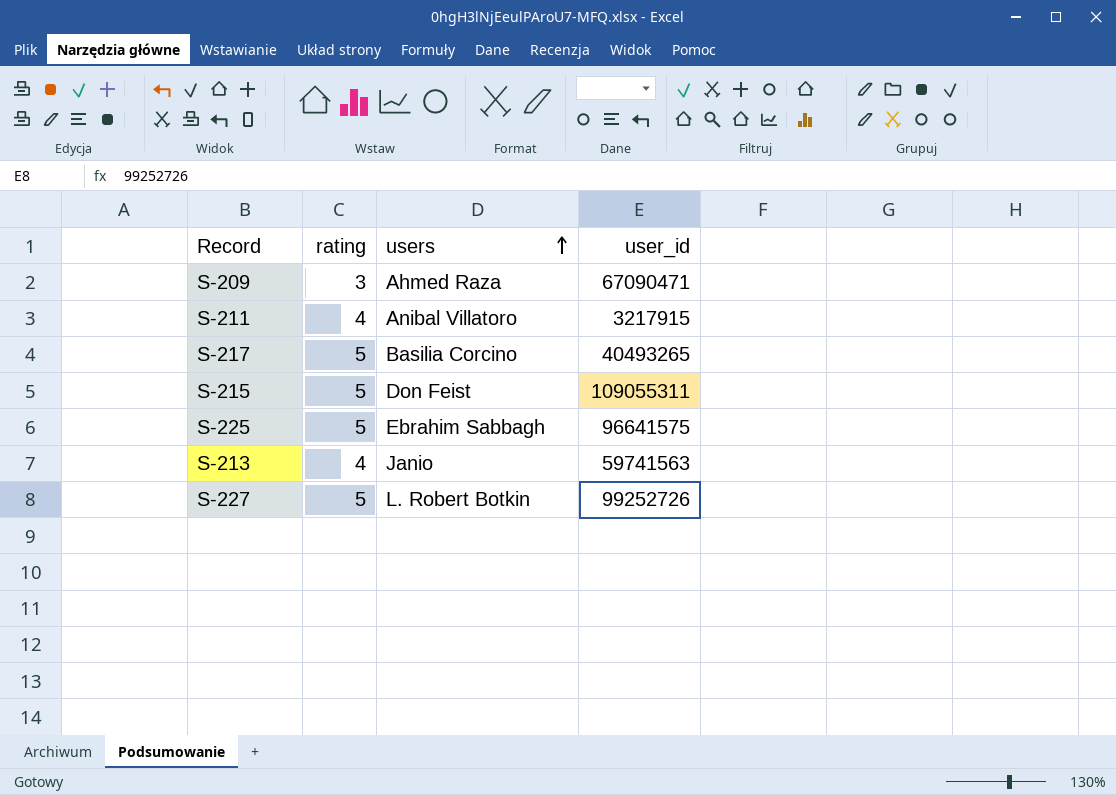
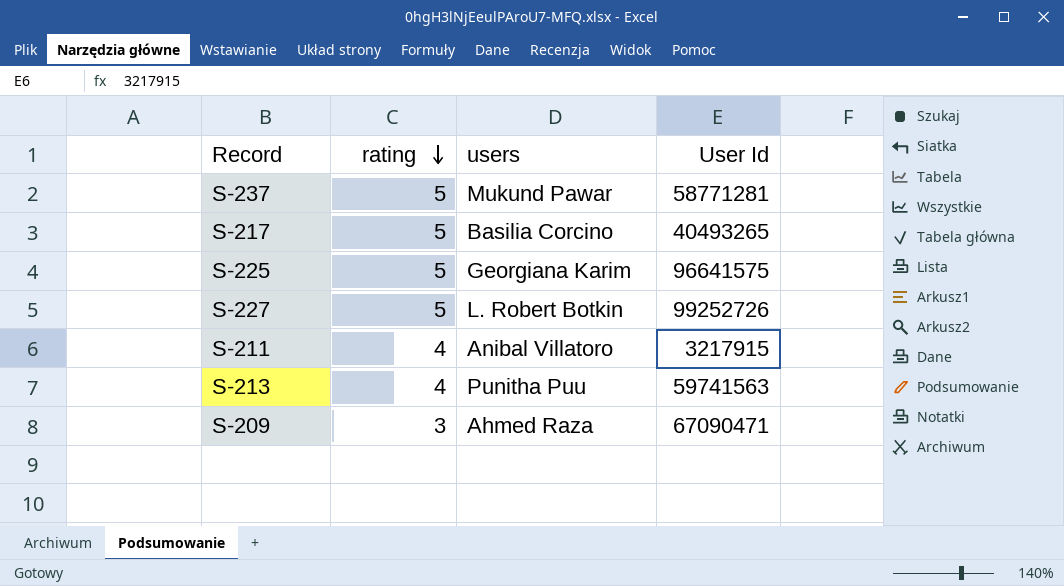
row order: users ascending -> rating descending
column name: user_id -> User Id
row S-215: 5 | Don Feist | 109055311 -> none
row S-237: none -> 5 | Mukund Pawar | 58771281
S-225 | users: Ebrahim Sabbagh -> Georgiana Karim
S-213 | users: Janio -> Punitha Puu

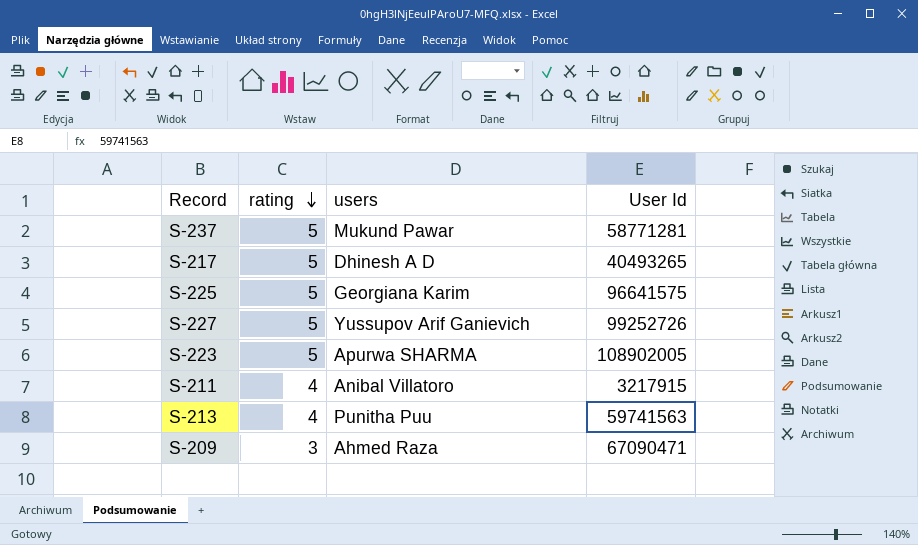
S-217 | users: Basilia Corcino -> Dhinesh A D
S-227 | users: L. Robert Botkin -> Yussupov Arif Ganievich
row S-223: none -> 5 | Apurwa SHARMA | 108902005

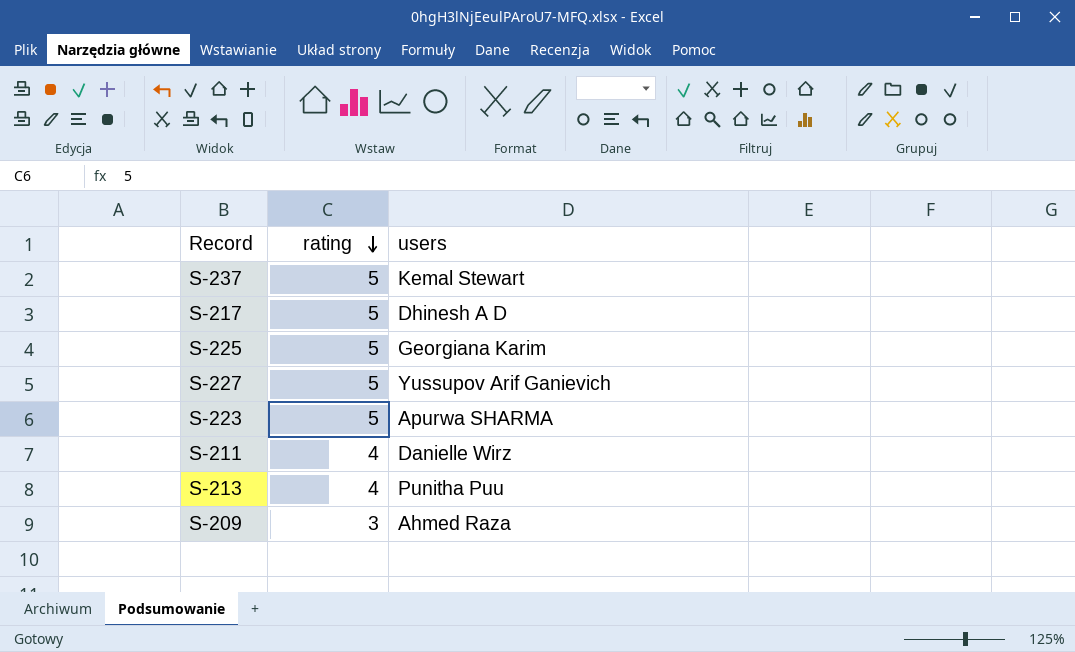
column User Id | position: 4 -> none
S-237 | users: Mukund Pawar -> Kemal Stewart
S-211 | users: Anibal Villatoro -> Danielle Wirz

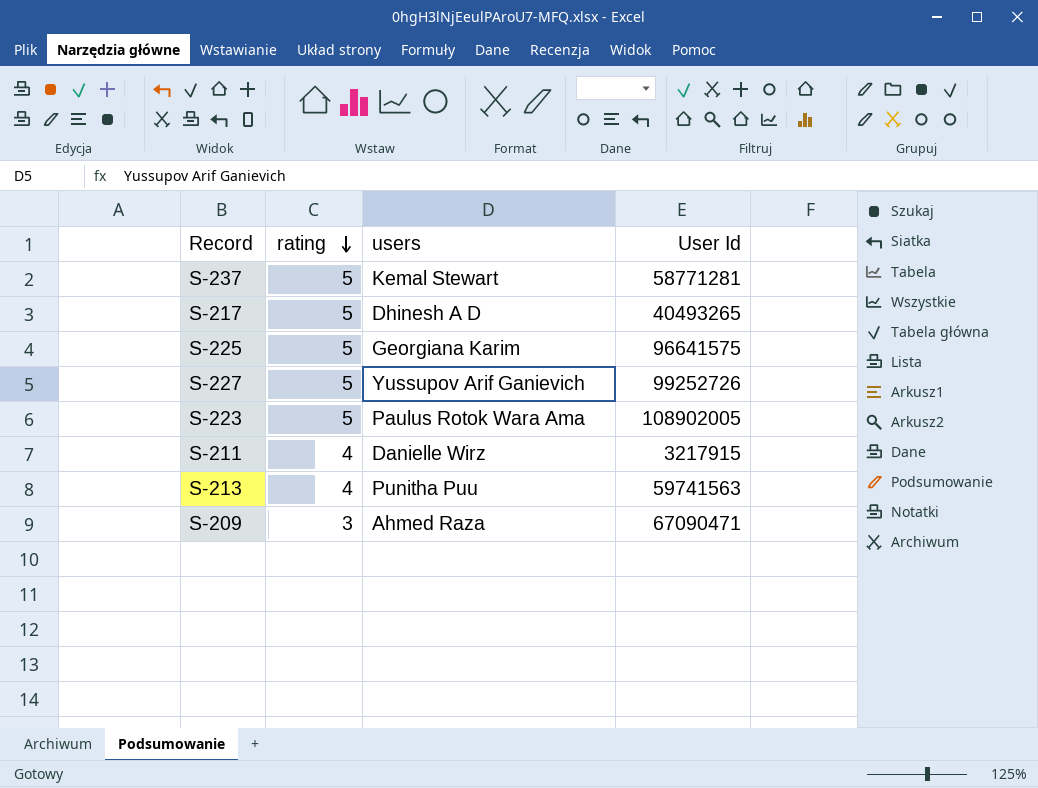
column User Id | position: none -> 4
S-223 | users: Apurwa SHARMA -> Paulus Rotok Wara Ama

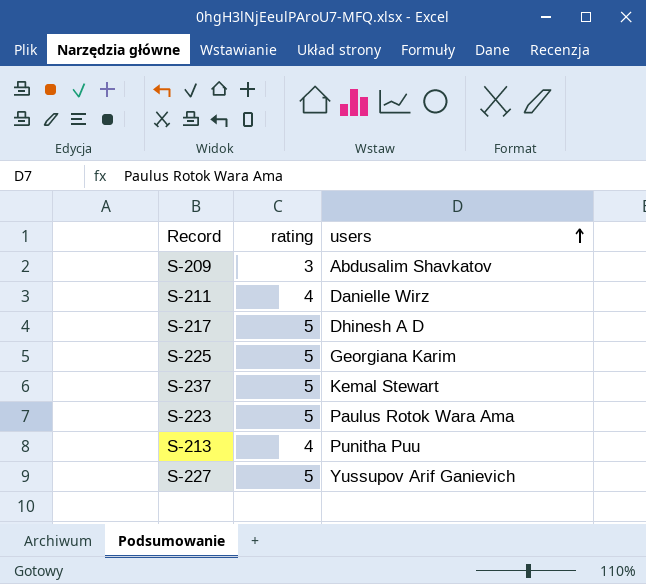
row order: rating descending -> users ascending
column User Id | position: 4 -> none
S-209 | users: Ahmed Raza -> Abdusalim Shavkatov

